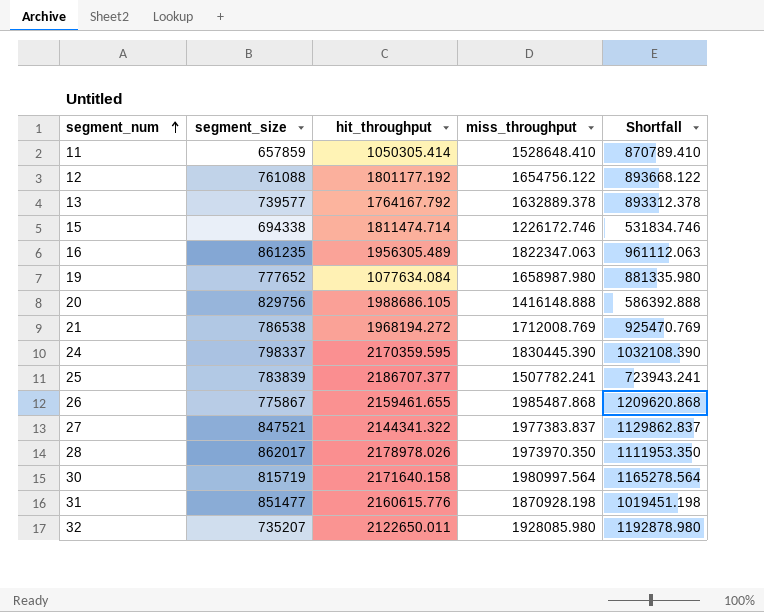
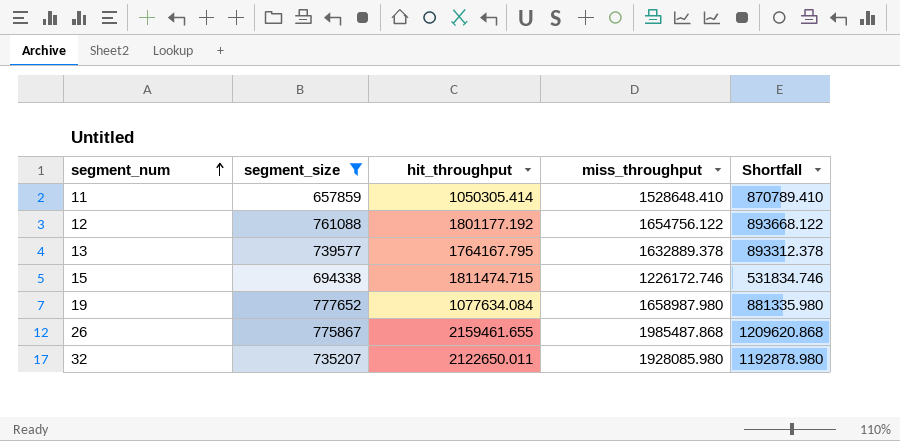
filter: none -> segment_size <= 777652
13 | hit_throughput: 1764167.792 -> 1764167.795
15 | hit_throughput: 1811474.714 -> 1811474.715

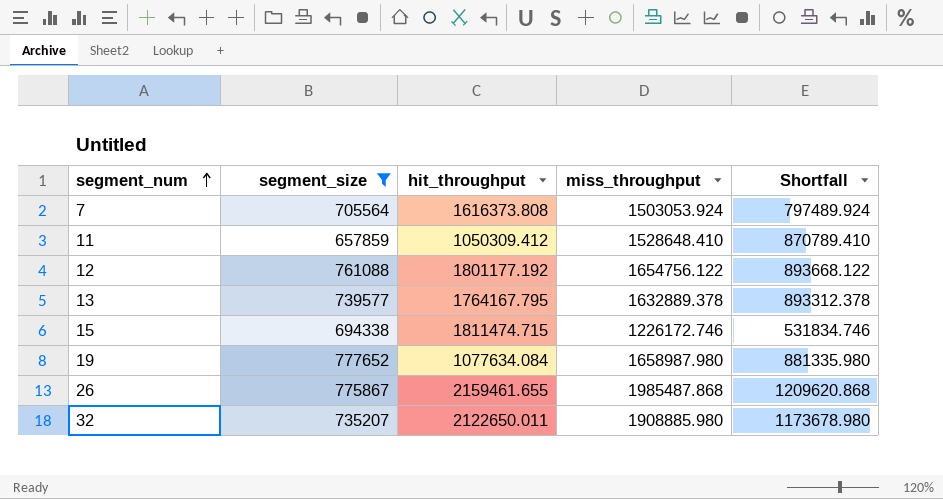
row 7: none -> 705564 | 1616373.808 | 1503053.924 | 797489.924
11 | hit_throughput: 1050305.414 -> 1050309.412
32 | miss_throughput: 1928085.980 -> 1908885.980
32 | Shortfall: 1192878.980 -> 1173678.980

